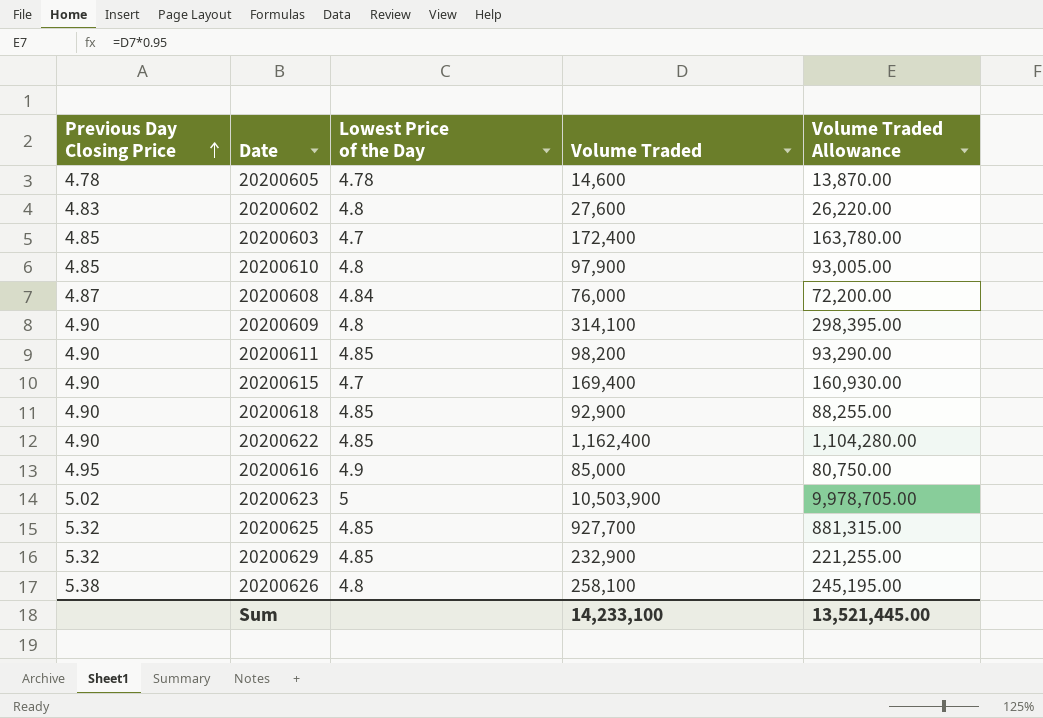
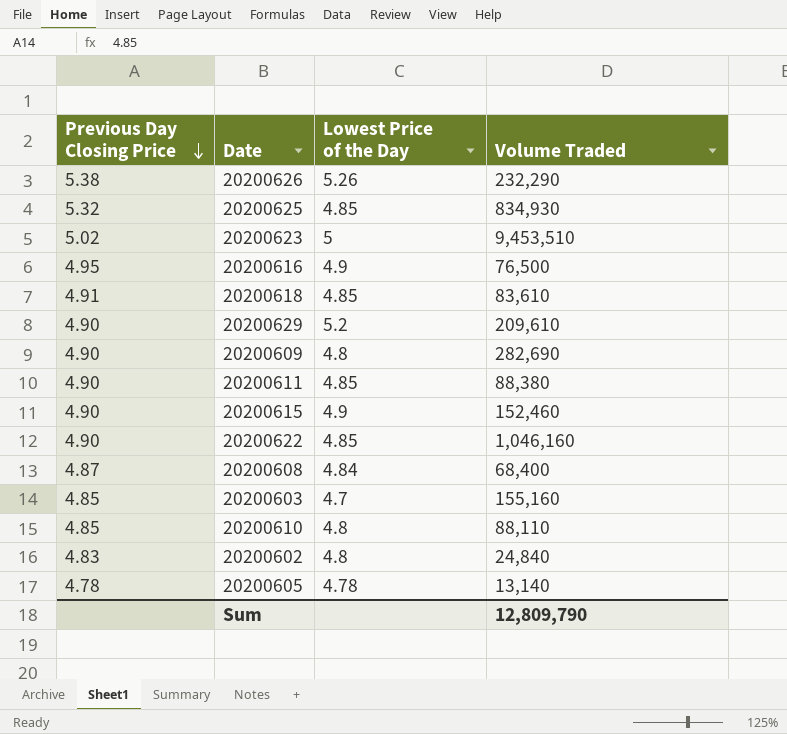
row order: Previous Day Closing Price ascending -> Previous Day Closing Price descending
column Volume Traded Allowance | formula: [Volume Traded] * 0.95 -> none
20200626 | Lowest Price of the Day: 4.8 -> 5.26
20200626 | Volume Traded: 258,100 -> 232,290
20200625 | Volume Traded: 927,700 -> 834,930
20200623 | Volume Traded: 10,503,900 -> 9,453,510
20200616 | Volume Traded: 85,000 -> 76,500
20200618 | Previous Day Closing Price: 4.90 -> 4.91
20200618 | Volume Traded: 92,900 -> 83,610
20200629 | Previous Day Closing Price: 5.32 -> 4.90
20200629 | Lowest Price of the Day: 4.85 -> 5.2
20200629 | Volume Traded: 232,900 -> 209,610
20200609 | Volume Traded: 314,100 -> 282,690
20200611 | Volume Traded: 98,200 -> 88,380
20200615 | Lowest Price of the Day: 4.7 -> 4.9
20200615 | Volume Traded: 169,400 -> 152,460
20200622 | Volume Traded: 1,162,400 -> 1,046,160
20200608 | Volume Traded: 76,000 -> 68,400
20200603 | Volume Traded: 172,400 -> 155,160
20200610 | Volume Traded: 97,900 -> 88,110
20200602 | Volume Traded: 27,600 -> 24,840
20200605 | Volume Traded: 14,600 -> 13,140
Sum | Volume Traded: 14,233,100 -> 12,809,790

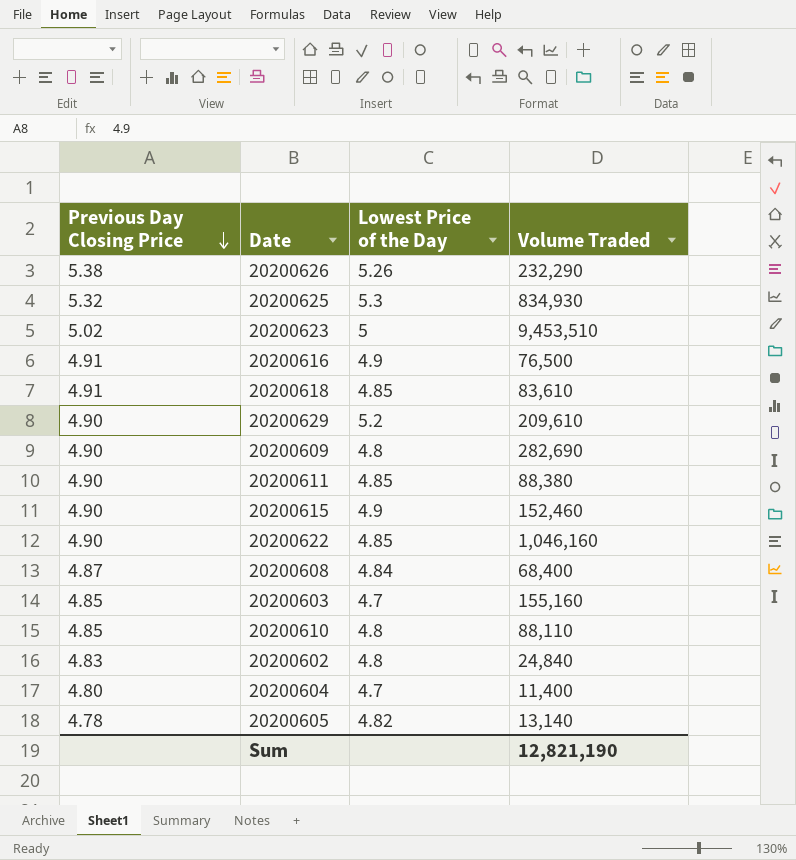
20200625 | Lowest Price of the Day: 4.85 -> 5.3
20200616 | Previous Day Closing Price: 4.95 -> 4.91
row 20200604: none -> 4.80 | 4.7 | 11,400
20200605 | Lowest Price of the Day: 4.78 -> 4.82
Sum | Volume Traded: 12,809,790 -> 12,821,190

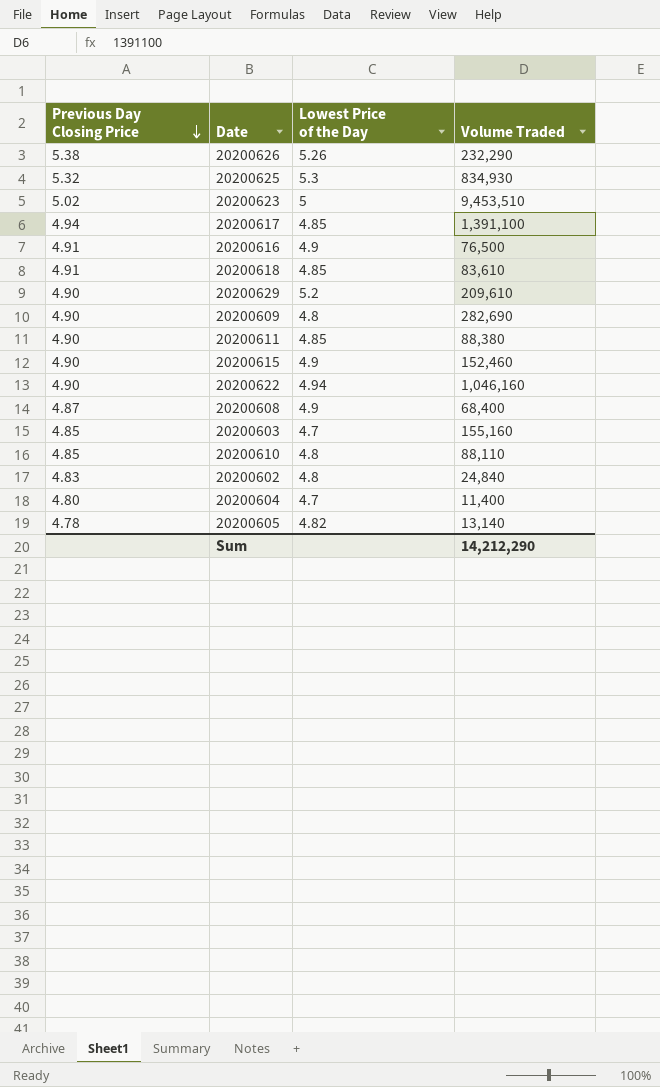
row 20200617: none -> 4.94 | 4.85 | 1,391,100
20200622 | Lowest Price of the Day: 4.85 -> 4.94
20200608 | Lowest Price of the Day: 4.84 -> 4.9
Sum | Volume Traded: 12,821,190 -> 14,212,290

